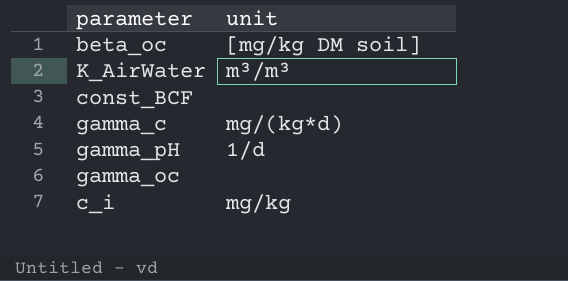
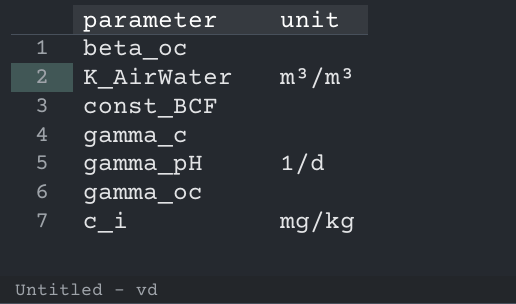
beta_oc | unit: [mg/kg DM soil] -> none
gamma_c | unit: mg/(kg*d) -> none

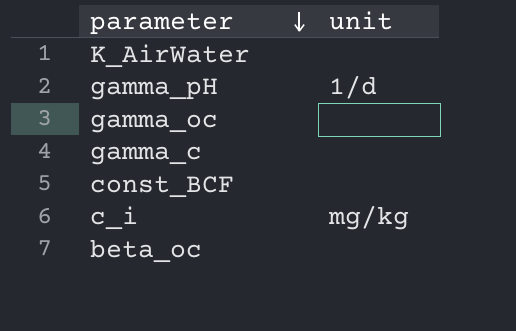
row order: none -> parameter descending
K_AirWater | unit: m³/m³ -> none

